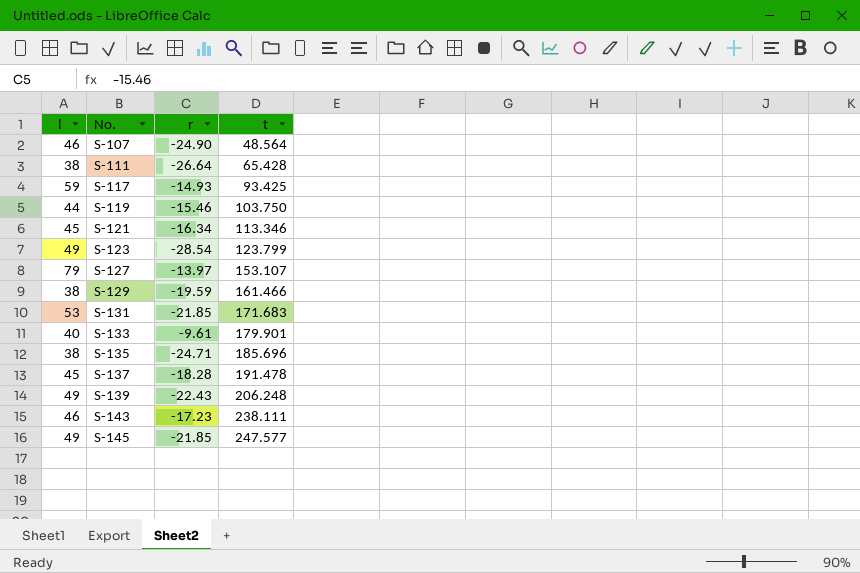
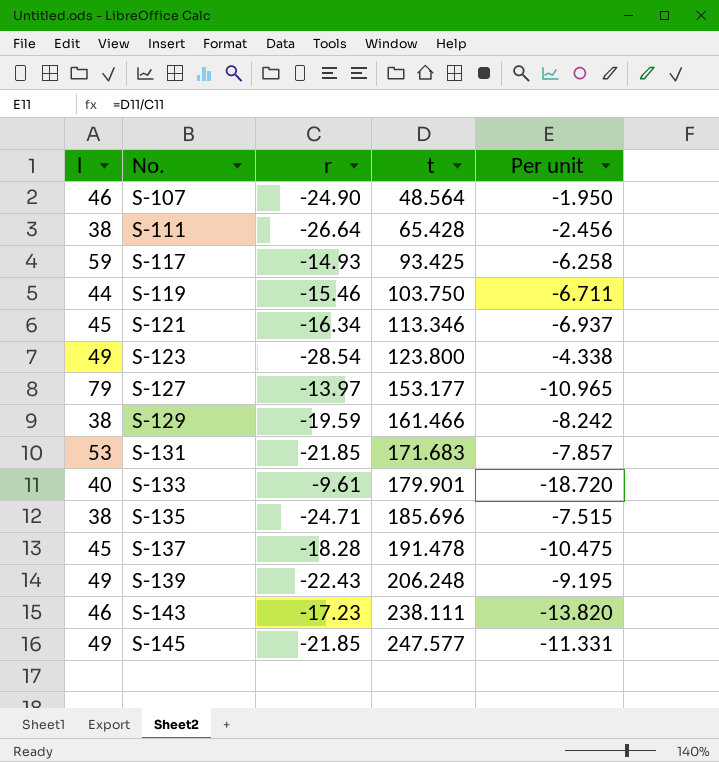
column Per unit | formula: none -> [t] / [r]
S-123 | t: 123.799 -> 123.800
S-127 | t: 153.107 -> 153.177

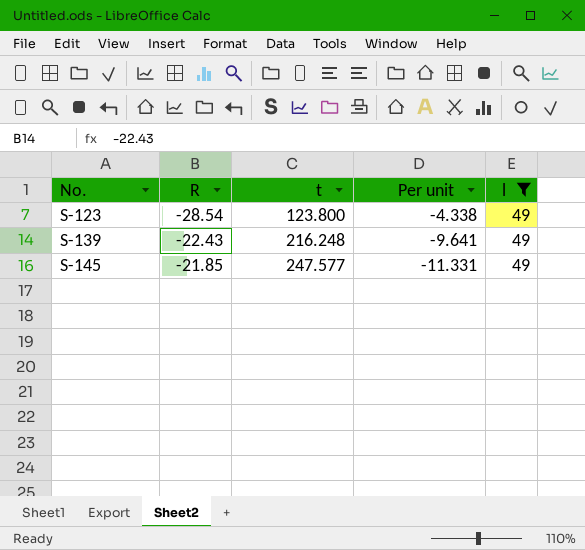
filter: none -> l = 49
column name: r -> R
column l | position: 1 -> 5
S-139 | t: 206.248 -> 216.248
S-139 | Per unit: -9.195 -> -9.641

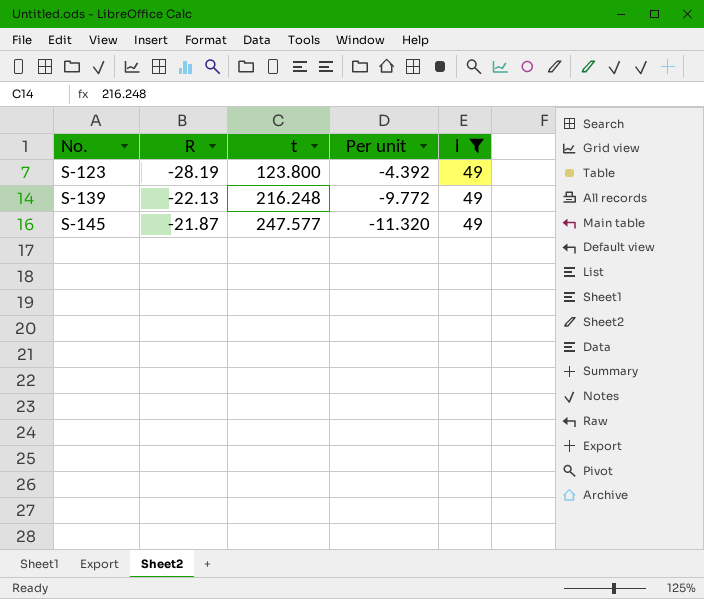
S-123 | R: -28.54 -> -28.19
S-123 | Per unit: -4.338 -> -4.392
S-139 | R: -22.43 -> -22.13
S-139 | Per unit: -9.641 -> -9.772
S-145 | R: -21.85 -> -21.87
S-145 | Per unit: -11.331 -> -11.320

